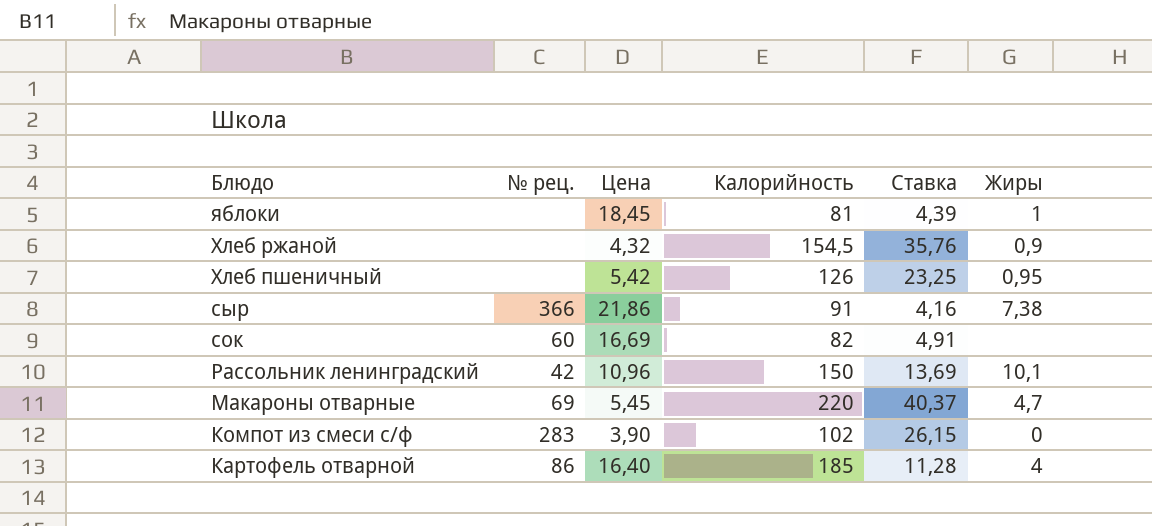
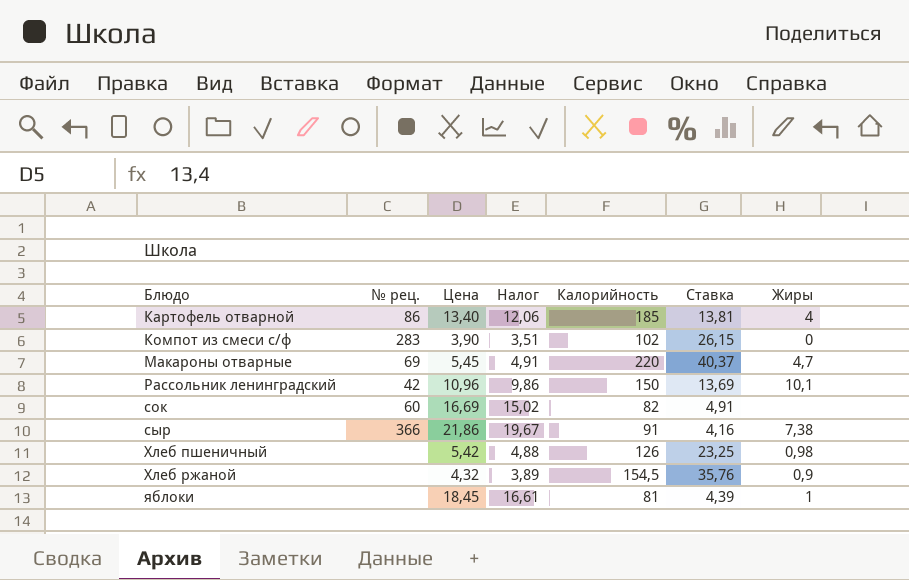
row order: Блюдо descending -> Блюдо ascending
column Налог | formula: none -> [Цена] * 0,9
Картофель отварной | Цена: 16,40 -> 13,40
Картофель отварной | Ставка: 11,28 -> 13,81
Хлеб пшеничный | Жиры: 0,95 -> 0,98

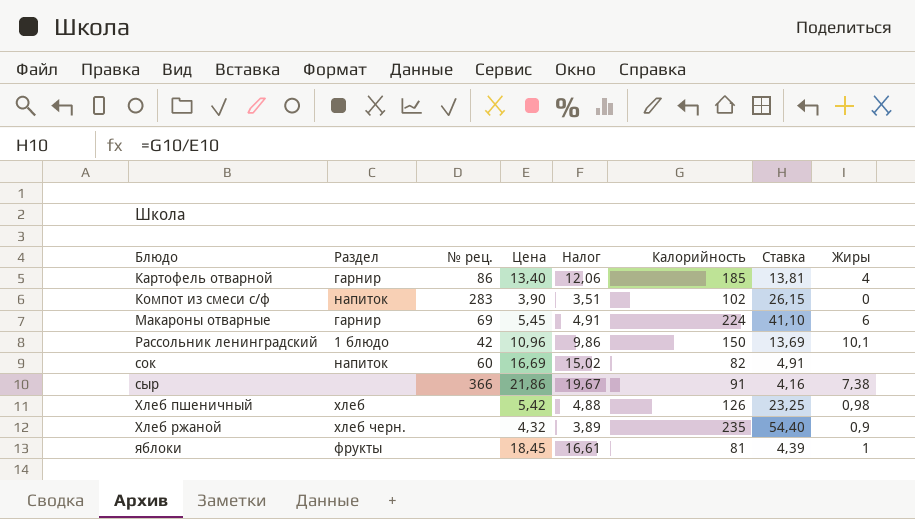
column Раздел | position: none -> 2
Макароны отварные | Калорийность: 220 -> 224
Макароны отварные | Ставка: 40,37 -> 41,10
Макароны отварные | Жиры: 4,7 -> 6
Хлеб ржаной | Калорийность: 154,5 -> 235
Хлеб ржаной | Ставка: 35,76 -> 54,40

